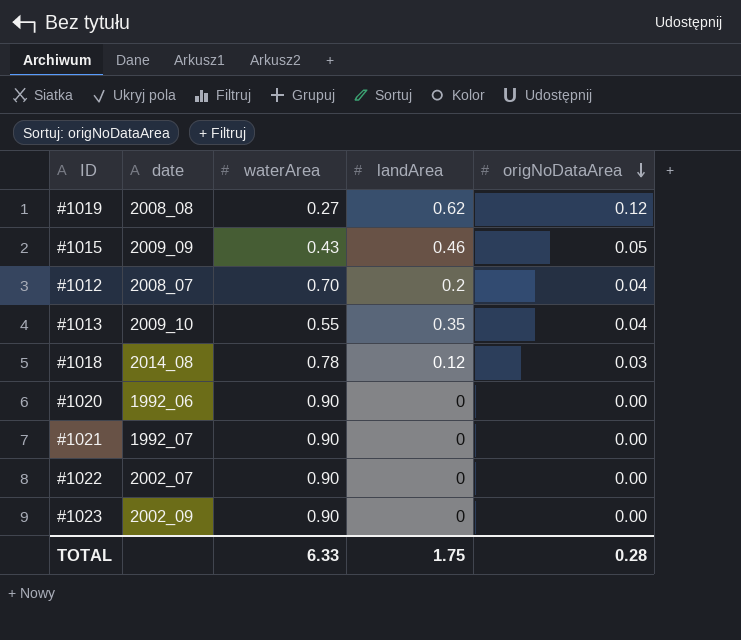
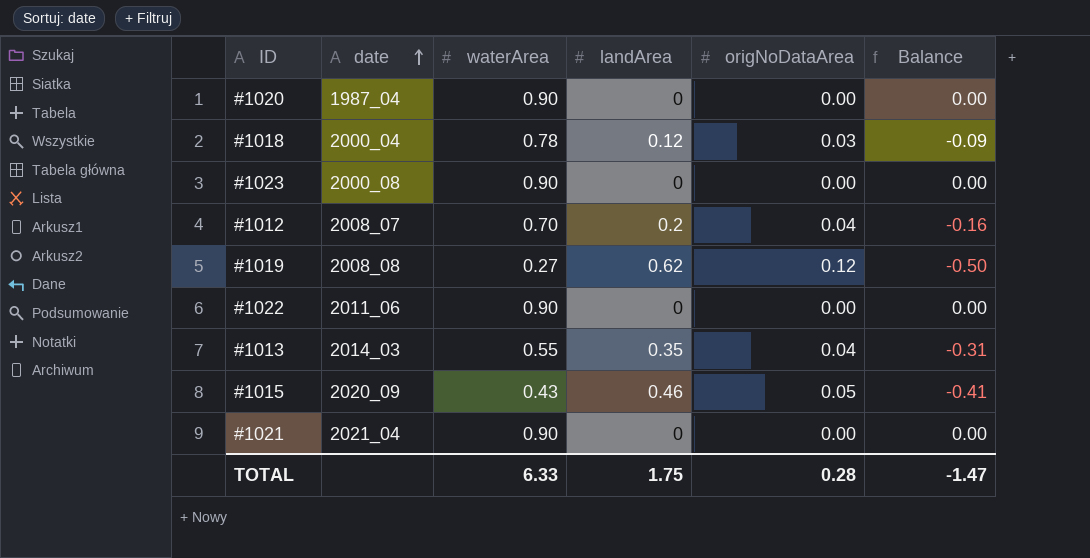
row order: origNoDataArea descending -> date ascending
column Balance | formula: none -> [origNoDataArea] - [landArea]
#1020 | date: 1992_06 -> 1987_04
#1018 | date: 2014_08 -> 2000_04
#1023 | date: 2002_09 -> 2000_08
#1022 | date: 2002_07 -> 2011_06
#1013 | date: 2009_10 -> 2014_03
#1015 | date: 2009_09 -> 2020_09
#1021 | date: 1992_07 -> 2021_04

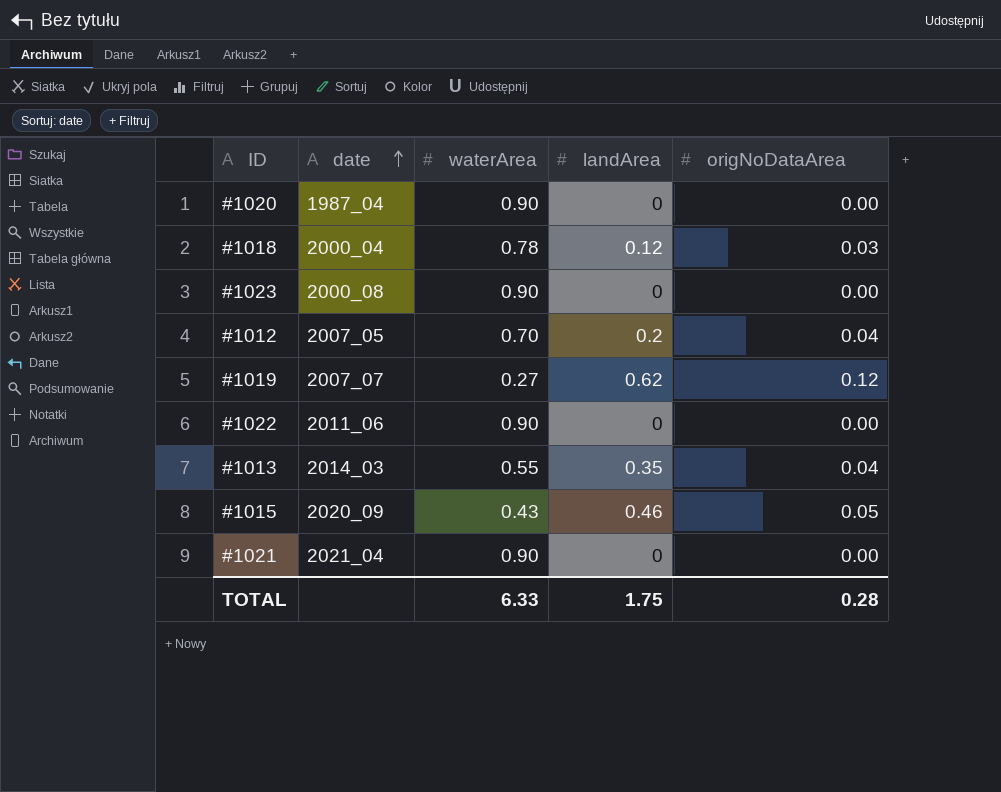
column Balance | formula: [origNoDataArea] - [landArea] -> none
#1012 | date: 2008_07 -> 2007_05
#1019 | date: 2008_08 -> 2007_07

